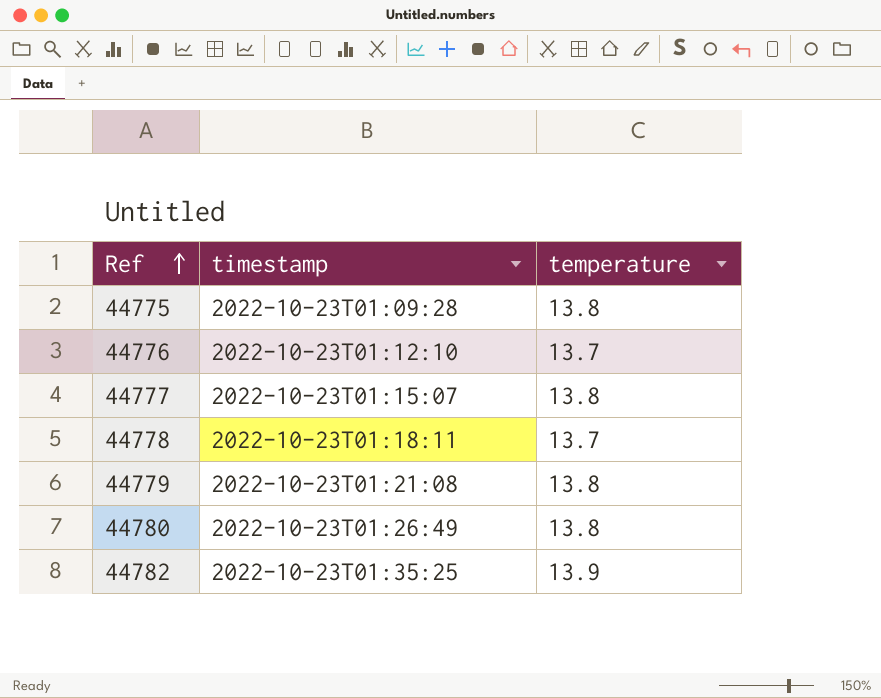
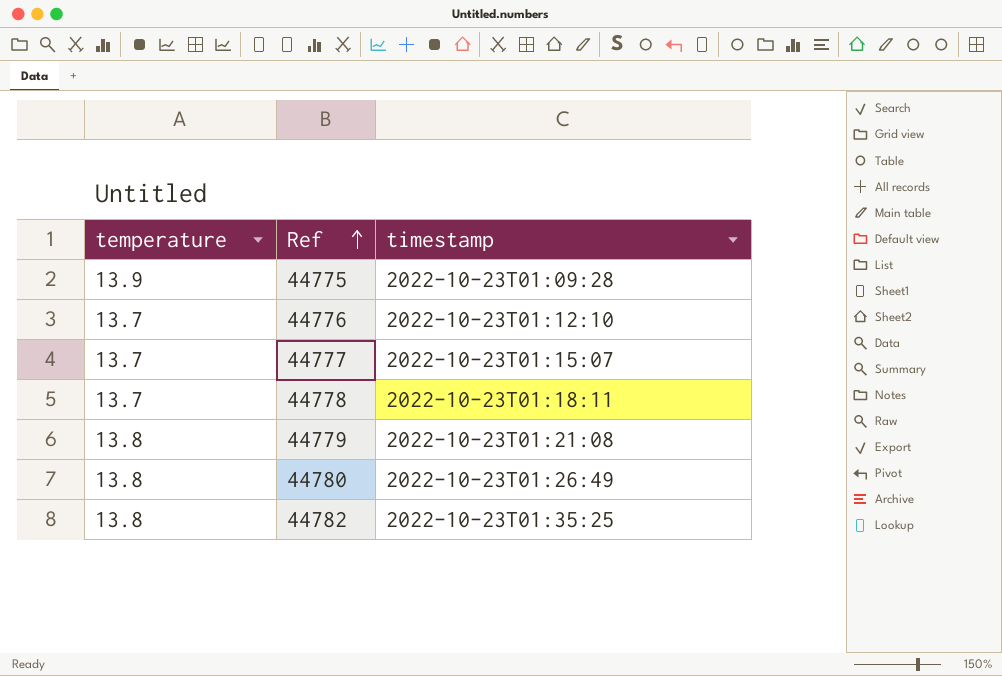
column temperature | position: 3 -> 1
44775 | temperature: 13.8 -> 13.9
44777 | temperature: 13.8 -> 13.7
44782 | temperature: 13.9 -> 13.8

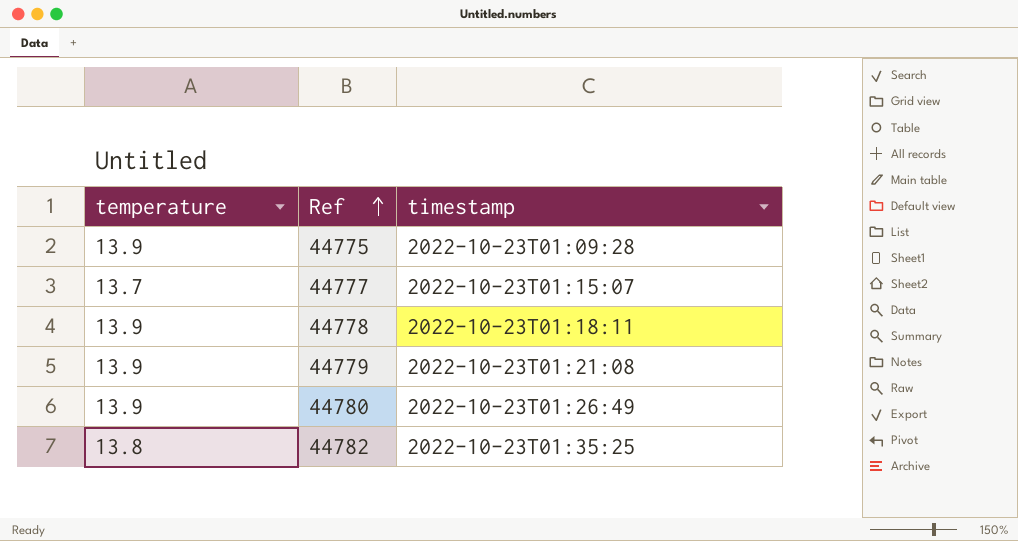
row 44776: 13.7 | 2022-10-23T01:12:10 -> none
44778 | temperature: 13.7 -> 13.9
44779 | temperature: 13.8 -> 13.9
44780 | temperature: 13.8 -> 13.9

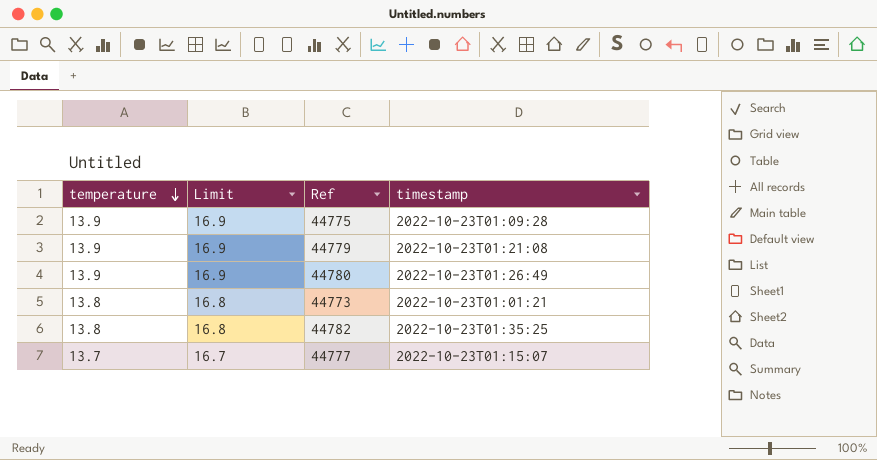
row order: Ref ascending -> temperature descending
column Limit | formula: none -> [temperature] + 3
row 44778: 13.9 | 2022-10-23T01:18:11 -> none
row 44773: none -> 13.8 | 16.8 | 2022-10-23T01:01:21

